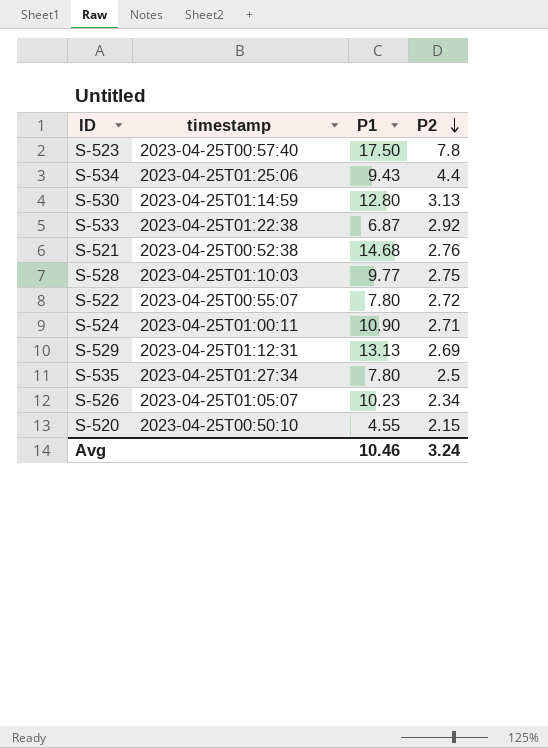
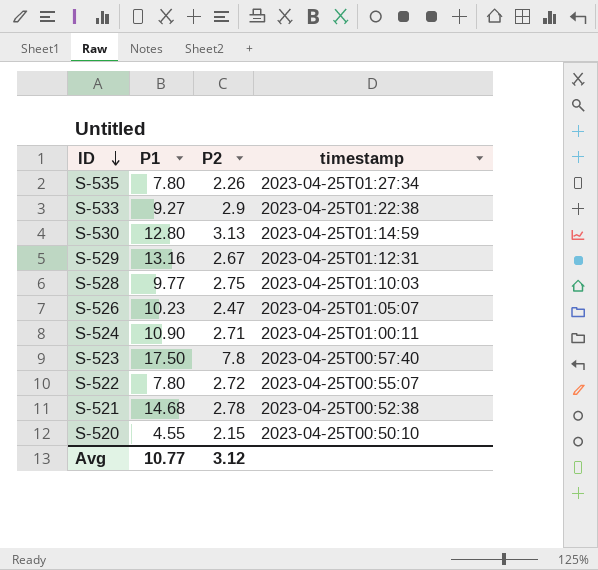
row order: P2 descending -> ID descending
column timestamp | position: 2 -> 4
row S-534: 2023-04-25T01:25:06 | 9.43 | 4.4 -> none
S-535 | P2: 2.5 -> 2.26
S-533 | P1: 6.87 -> 9.27
S-533 | P2: 2.92 -> 2.9
S-529 | P1: 13.13 -> 13.16
S-529 | P2: 2.69 -> 2.67
S-526 | P2: 2.34 -> 2.47
S-521 | P2: 2.76 -> 2.78
Avg | P1: 10.46 -> 10.77
Avg | P2: 3.24 -> 3.12

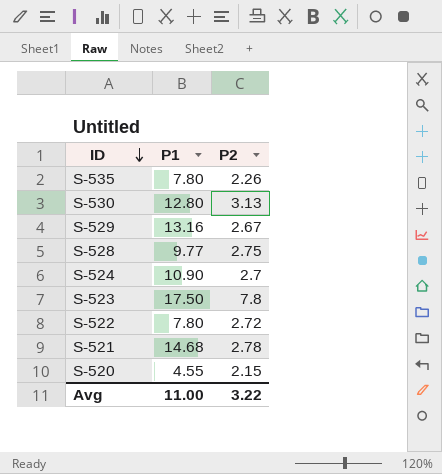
column timestamp | position: 4 -> none
row S-533: 9.27 | 2.9 | 2023-04-25T01:22:38 -> none
row S-526: 10.23 | 2.47 | 2023-04-25T01:05:07 -> none
S-524 | P2: 2.71 -> 2.7
Avg | P1: 10.77 -> 11.00
Avg | P2: 3.12 -> 3.22

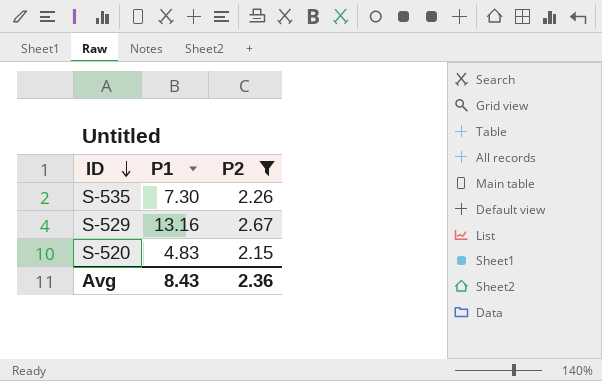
filter: none -> P2 <= 2.67
S-535 | P1: 7.80 -> 7.30
S-520 | P1: 4.55 -> 4.83
Avg | P1: 11.00 -> 8.43
Avg | P2: 3.22 -> 2.36

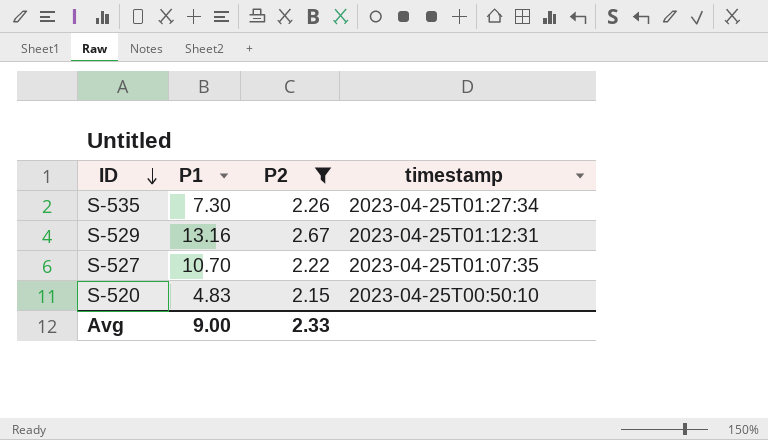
column timestamp | position: none -> 4
row S-527: none -> 10.70 | 2.22 | 2023-04-25T01:07:35
Avg | P1: 8.43 -> 9.00
Avg | P2: 2.36 -> 2.33

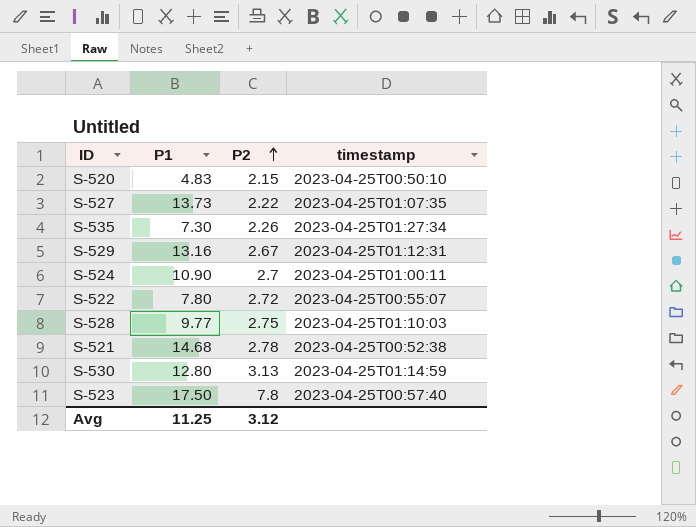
filter: P2 <= 2.67 -> none
row order: ID descending -> P2 ascending
S-527 | P1: 10.70 -> 13.73
Avg | P1: 9.00 -> 11.25
Avg | P2: 2.33 -> 3.12

